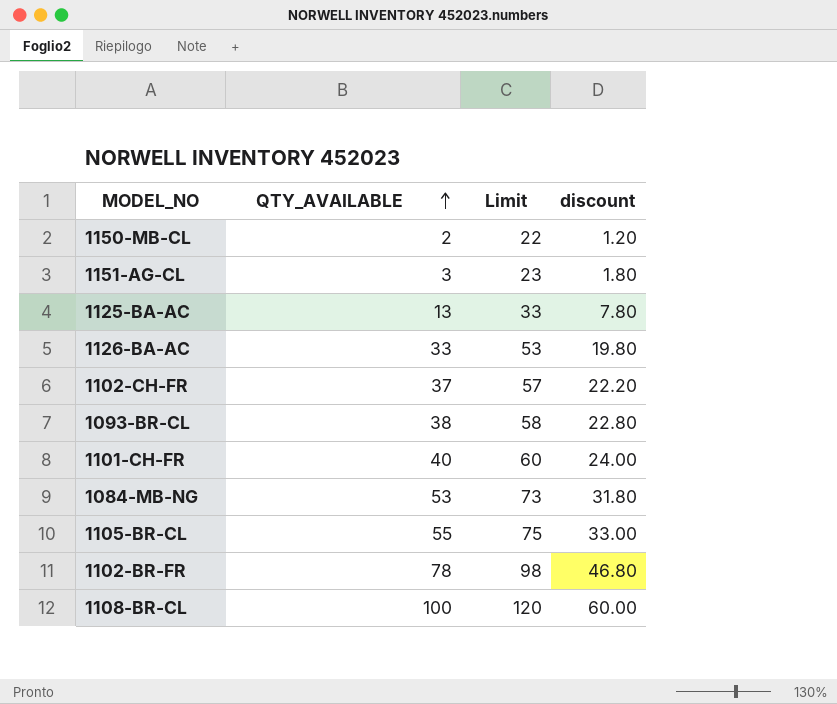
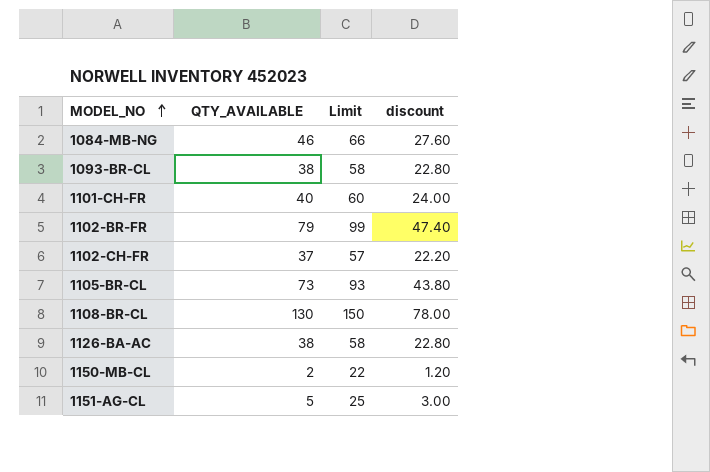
row order: QTY_AVAILABLE ascending -> MODEL_NO ascending
row 1125-BA-AC: 13 | 33 | 7.80 -> none
1084-MB-NG | QTY_AVAILABLE: 53 -> 46
1084-MB-NG | Limit: 73 -> 66
1084-MB-NG | discount: 31.80 -> 27.60
1102-BR-FR | QTY_AVAILABLE: 78 -> 79
1102-BR-FR | Limit: 98 -> 99
1102-BR-FR | discount: 46.80 -> 47.40
1105-BR-CL | QTY_AVAILABLE: 55 -> 73
1105-BR-CL | Limit: 75 -> 93
1105-BR-CL | discount: 33.00 -> 43.80
1108-BR-CL | QTY_AVAILABLE: 100 -> 130
1108-BR-CL | Limit: 120 -> 150
1108-BR-CL | discount: 60.00 -> 78.00
1126-BA-AC | QTY_AVAILABLE: 33 -> 38
1126-BA-AC | Limit: 53 -> 58
1126-BA-AC | discount: 19.80 -> 22.80
1151-AG-CL | QTY_AVAILABLE: 3 -> 5
1151-AG-CL | Limit: 23 -> 25
1151-AG-CL | discount: 1.80 -> 3.00

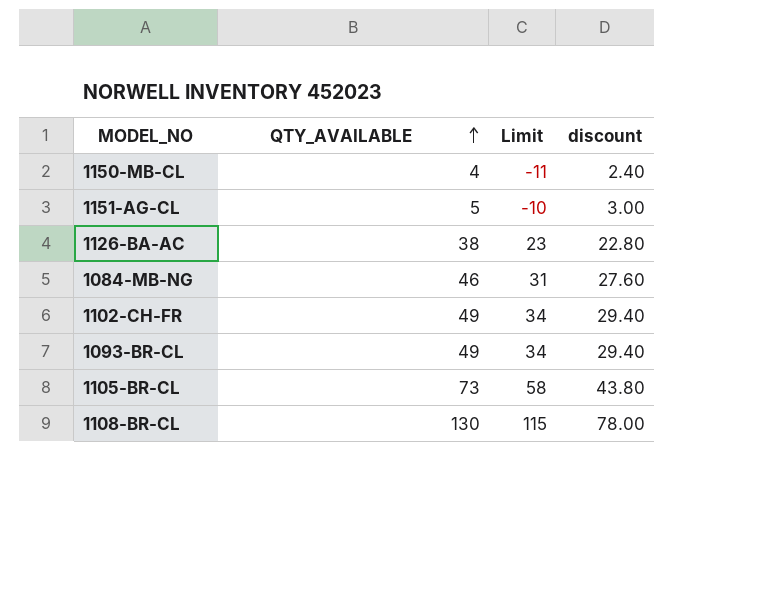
row order: MODEL_NO ascending -> QTY_AVAILABLE ascending
column Limit | formula: [QTY_AVAILABLE] + 20 -> [QTY_AVAILABLE] - 15
row 1101-CH-FR: 40 | 60 | 24.00 -> none
row 1102-BR-FR: 79 | 99 | 47.40 -> none
1150-MB-CL | QTY_AVAILABLE: 2 -> 4
1150-MB-CL | discount: 1.20 -> 2.40
1102-CH-FR | QTY_AVAILABLE: 37 -> 49
1102-CH-FR | discount: 22.20 -> 29.40
1093-BR-CL | QTY_AVAILABLE: 38 -> 49
1093-BR-CL | discount: 22.80 -> 29.40

